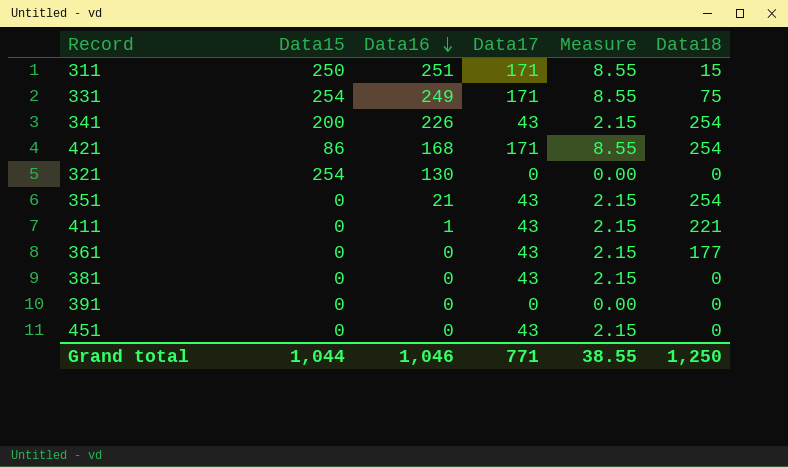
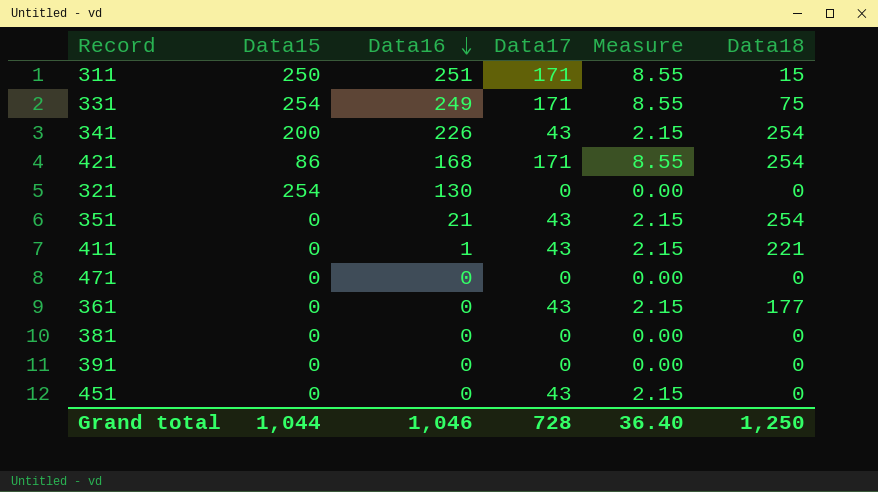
row 471: none -> 0 | 0 | 0 | 0.00 | 0
381 | Data17: 43 -> 0
381 | Measure: 2.15 -> 0.00
Grand total | Data17: 771 -> 728
Grand total | Measure: 38.55 -> 36.40

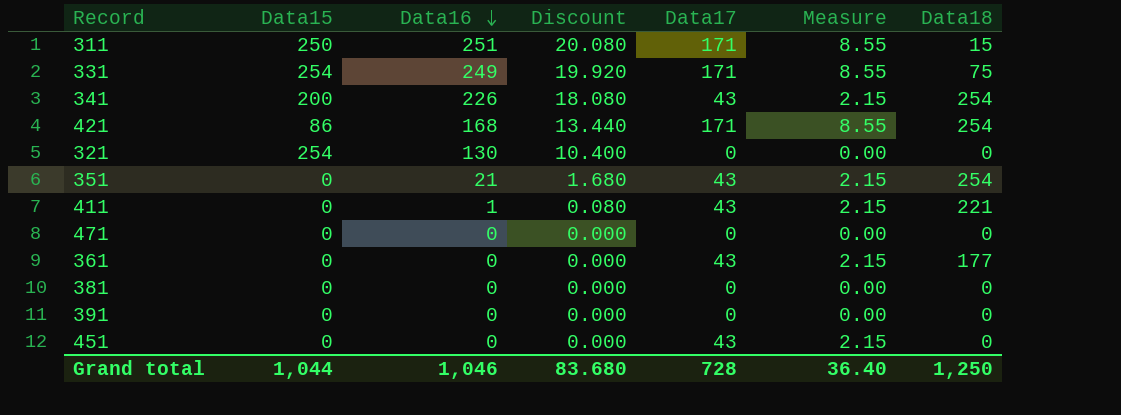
column Discount | formula: none -> [Data16] * 0.08

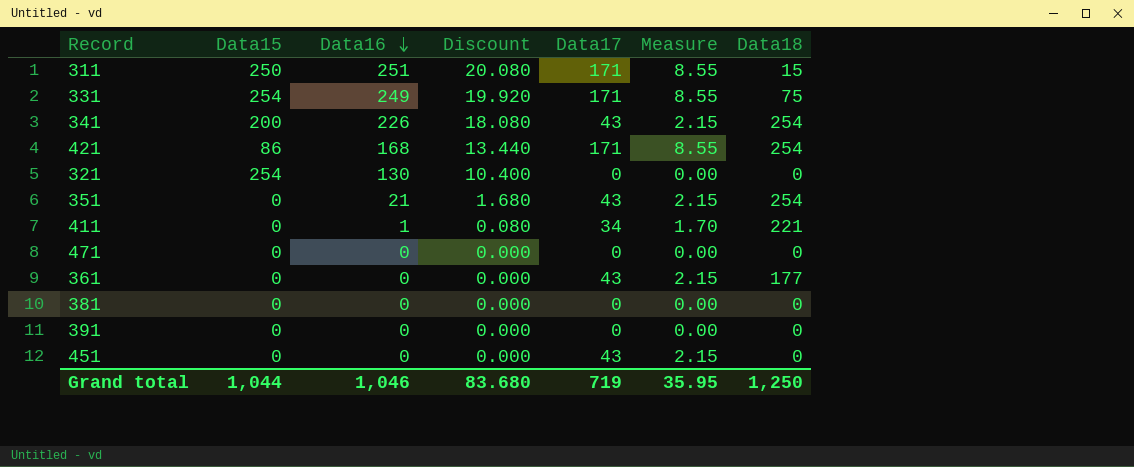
411 | Data17: 43 -> 34
411 | Measure: 2.15 -> 1.70
Grand total | Data17: 728 -> 719
Grand total | Measure: 36.40 -> 35.95

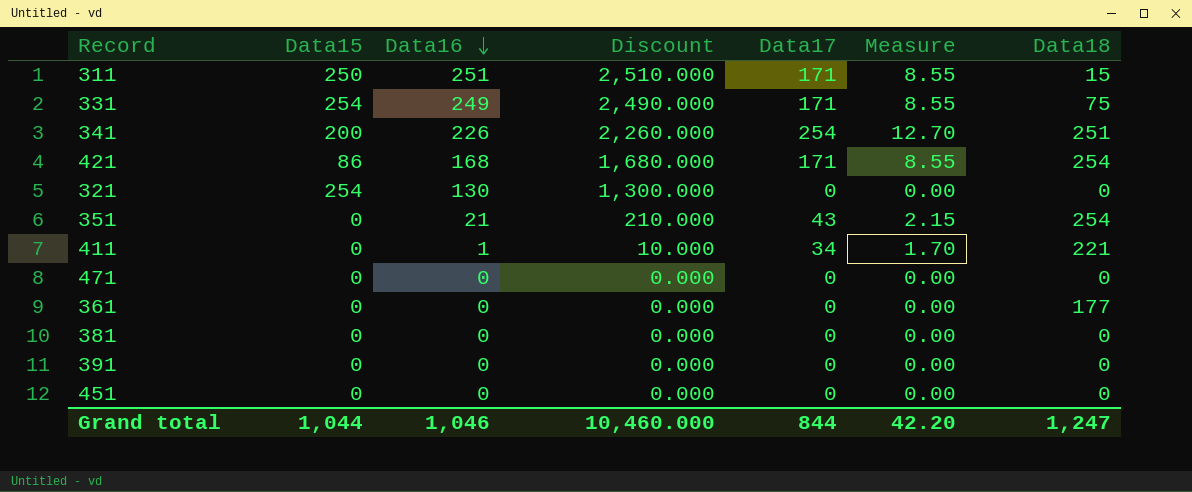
column Discount | formula: [Data16] * 0.08 -> [Data16] * 10
341 | Data17: 43 -> 254
341 | Measure: 2.15 -> 12.70
341 | Data18: 254 -> 251
361 | Data17: 43 -> 0
361 | Measure: 2.15 -> 0.00
451 | Data17: 43 -> 0
451 | Measure: 2.15 -> 0.00
Grand total | Discount: 83.680 -> 10,460.000
Grand total | Data17: 719 -> 844
Grand total | Measure: 35.95 -> 42.20
Grand total | Data18: 1,250 -> 1,247

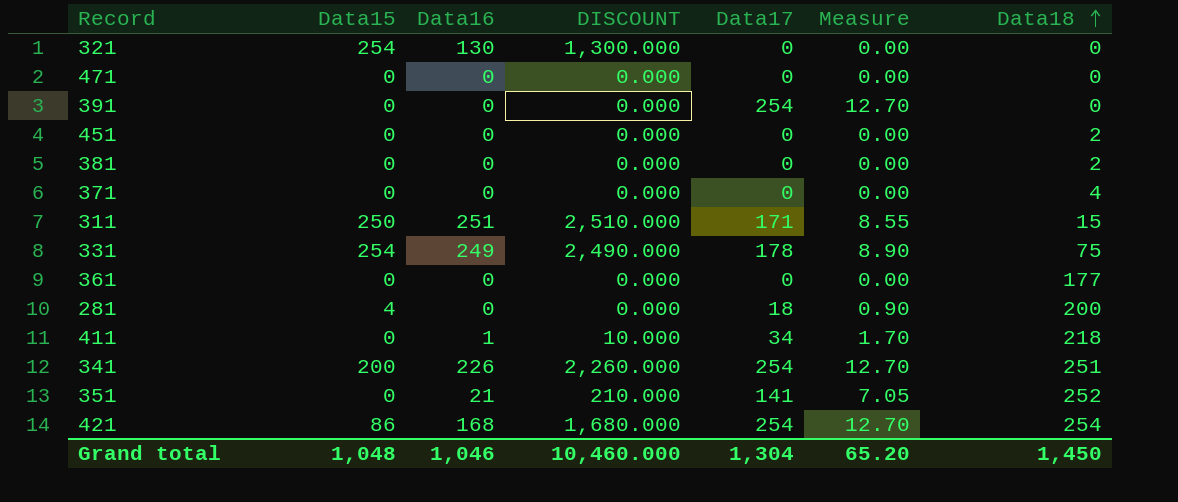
row order: Data16 descending -> Data18 ascending
column name: Discount -> DISCOUNT
391 | Data17: 0 -> 254
391 | Measure: 0.00 -> 12.70
451 | Data18: 0 -> 2
381 | Data18: 0 -> 2
row 371: none -> 0 | 0 | 0.000 | 0 | 0.00 | 4
331 | Data17: 171 -> 178
331 | Measure: 8.55 -> 8.90
row 281: none -> 4 | 0 | 0.000 | 18 | 0.90 | 200
411 | Data18: 221 -> 218
351 | Data17: 43 -> 141
351 | Measure: 2.15 -> 7.05
351 | Data18: 254 -> 252
421 | Data17: 171 -> 254
421 | Measure: 8.55 -> 12.70
Grand total | Data15: 1,044 -> 1,048
Grand total | Data17: 844 -> 1,304
Grand total | Measure: 42.20 -> 65.20
Grand total | Data18: 1,247 -> 1,450

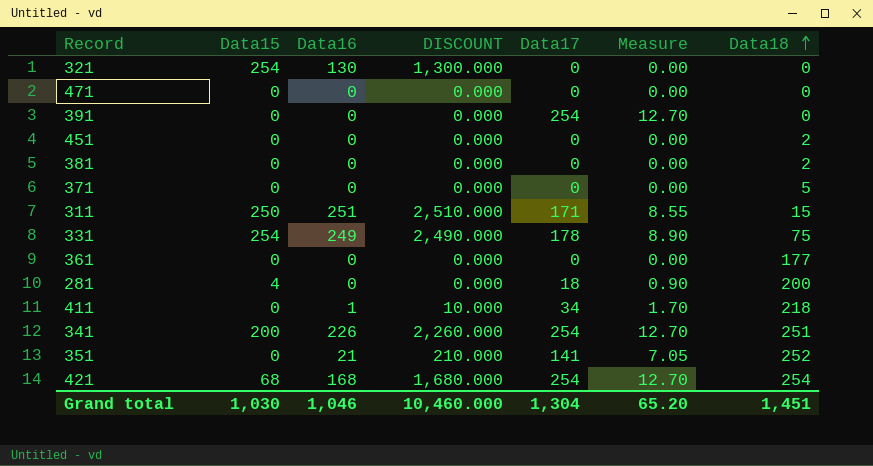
371 | Data18: 4 -> 5
421 | Data15: 86 -> 68
Grand total | Data15: 1,048 -> 1,030
Grand total | Data18: 1,450 -> 1,451

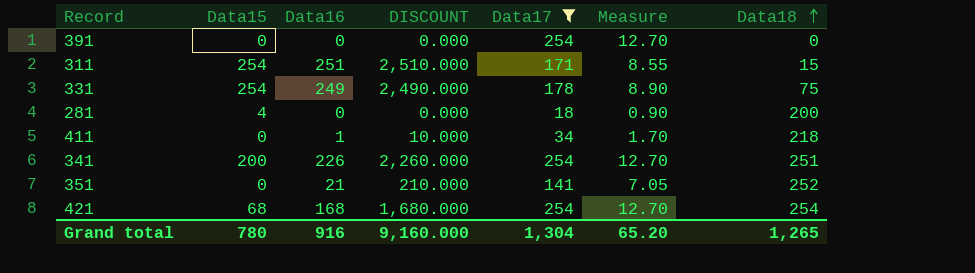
filter: none -> Data17 != 0
311 | Data15: 250 -> 254
Grand total | Data15: 1,030 -> 780
Grand total | Data16: 1,046 -> 916
Grand total | DISCOUNT: 10,460.000 -> 9,160.000
Grand total | Data18: 1,451 -> 1,265

